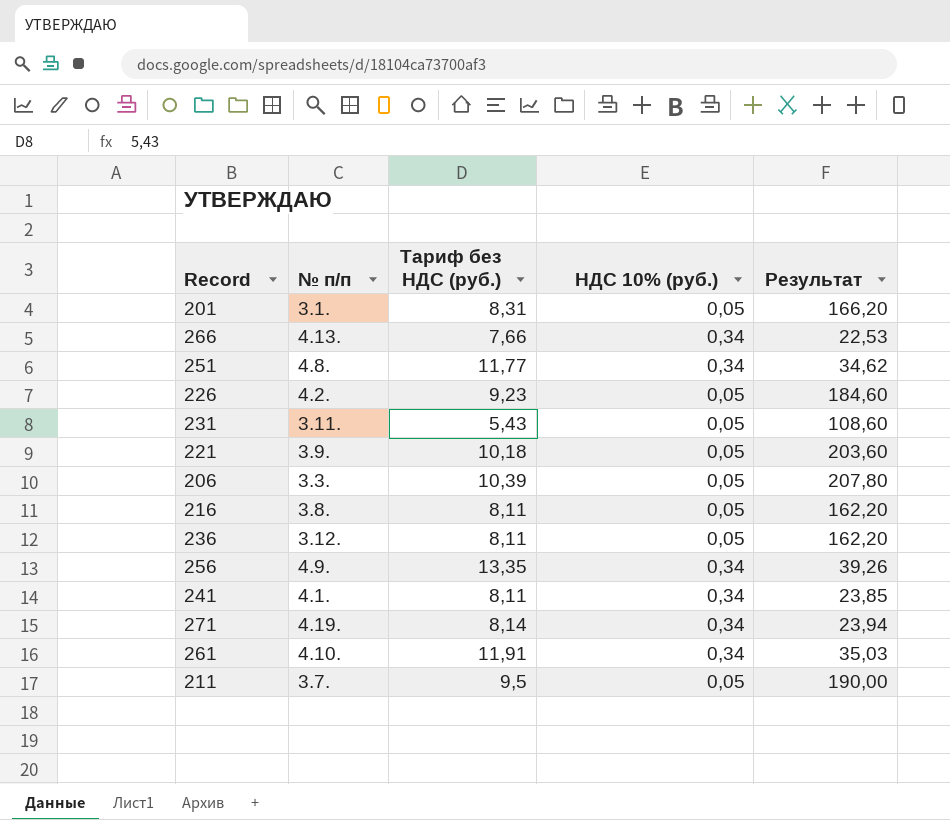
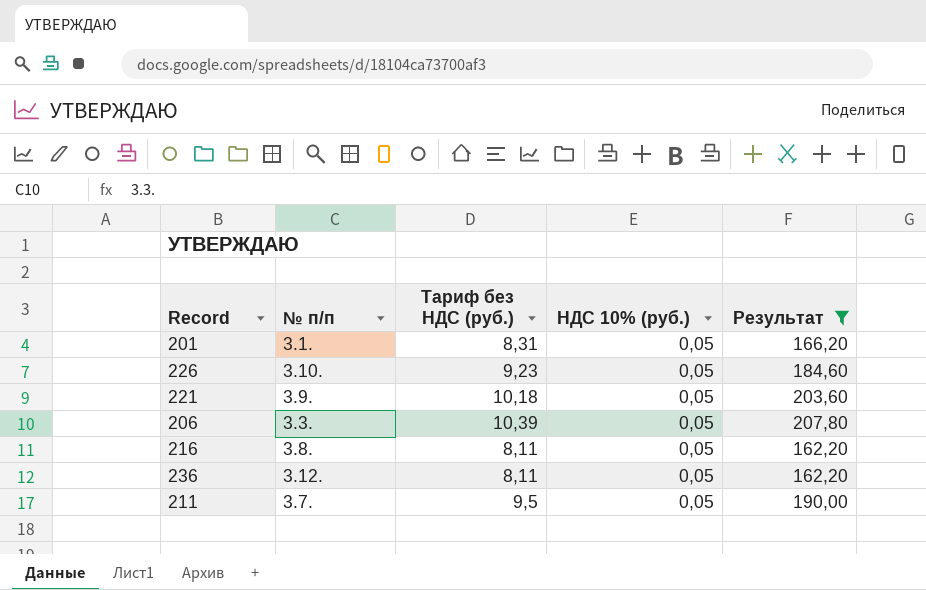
filter: none -> Результат >= 162,20
226 | № п/п: 4.2. -> 3.10.

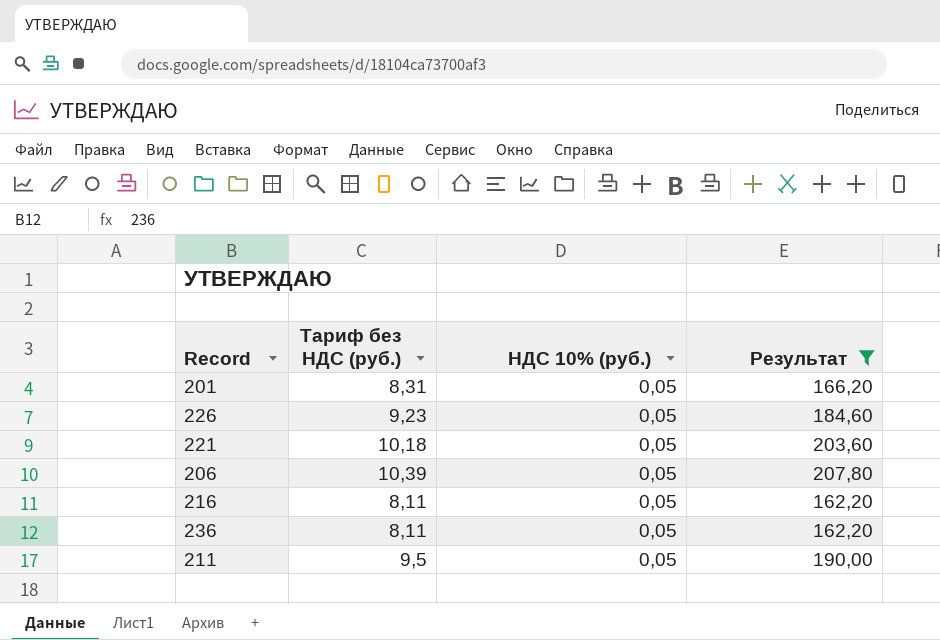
column № п/п | position: 2 -> none

